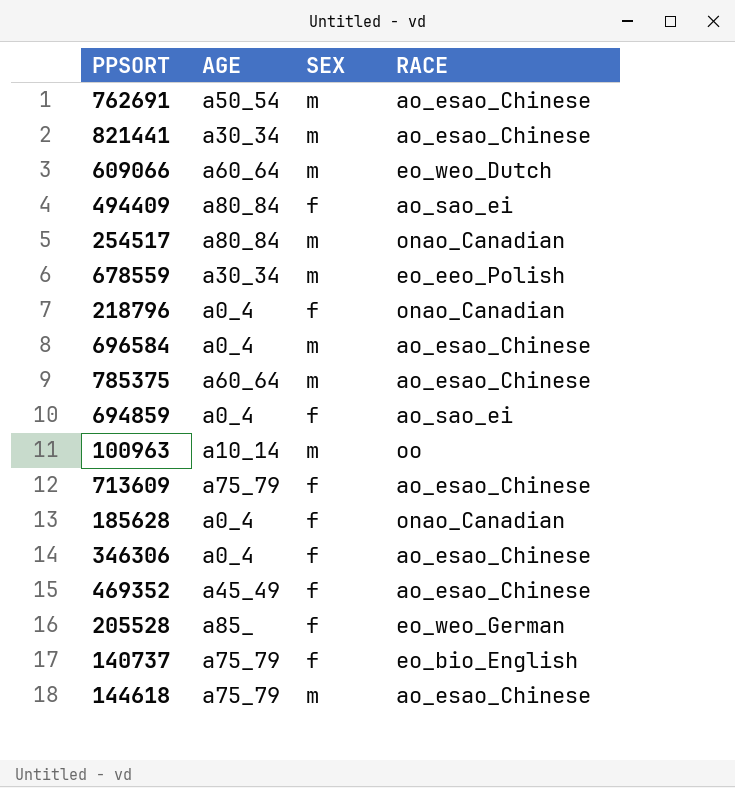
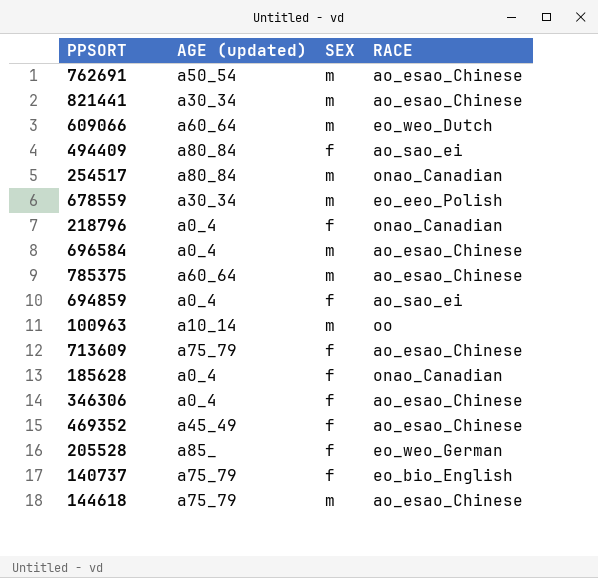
column name: AGE -> AGE (updated)

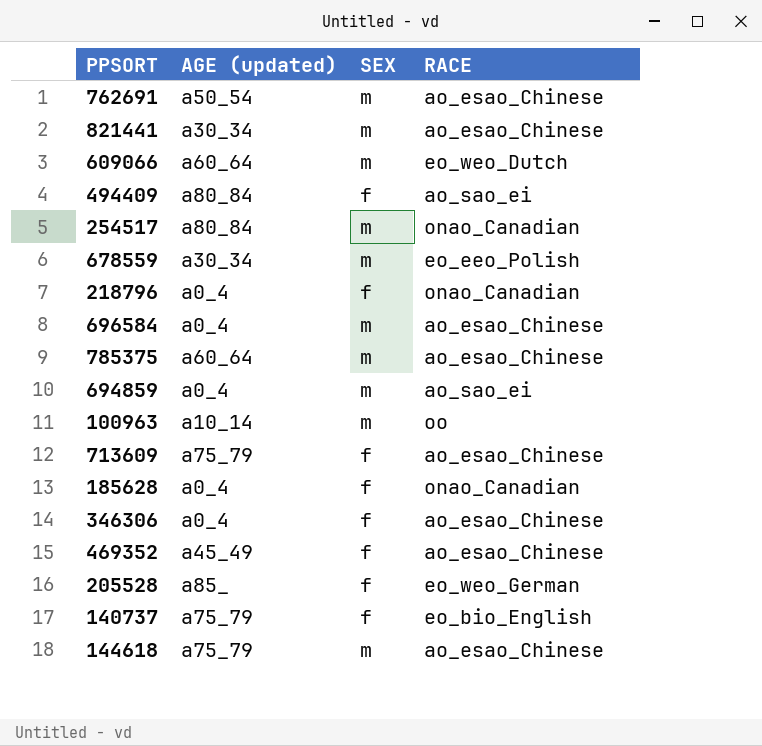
694859 | SEX: f -> m

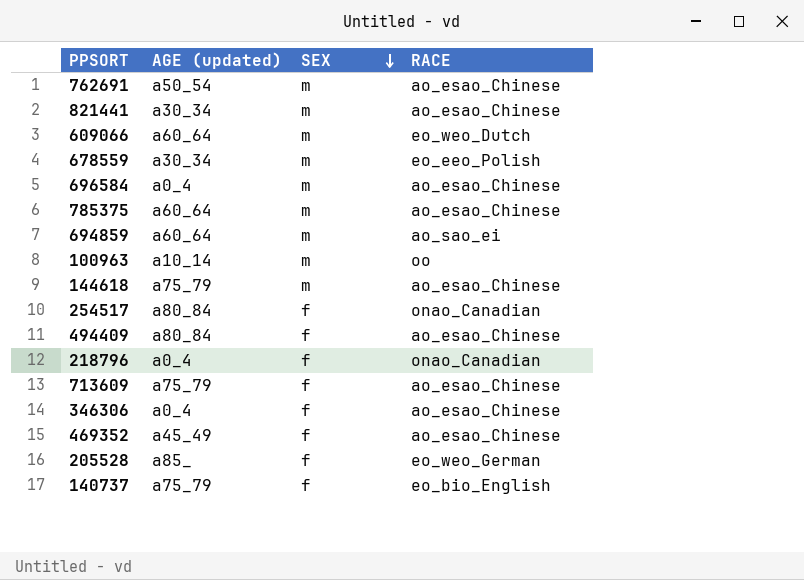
row order: none -> SEX descending
row 185628: a0_4 | f | onao_Canadian -> none
694859 | AGE (updated): a0_4 -> a60_64
254517 | SEX: m -> f
494409 | RACE: ao_sao_ei -> ao_esao_Chinese

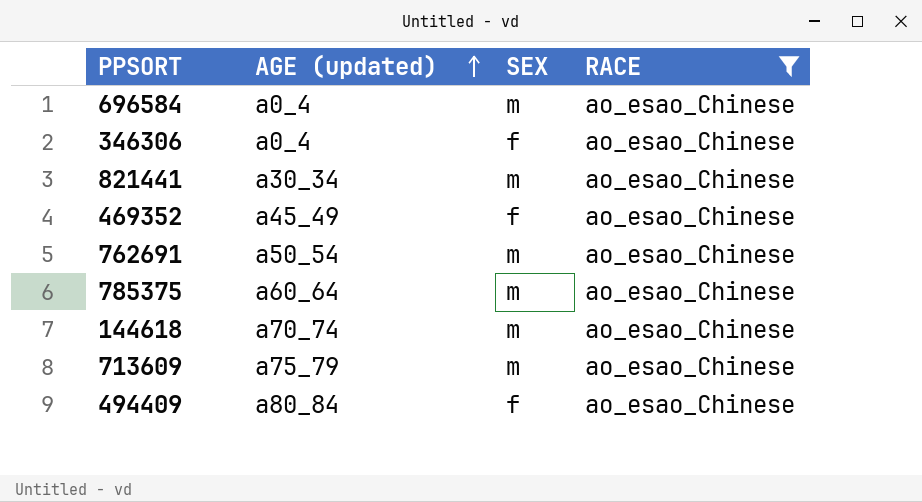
filter: none -> RACE = ao_esao_Chinese
row order: SEX descending -> AGE (updated) ascending
144618 | AGE (updated): a75_79 -> a70_74
713609 | SEX: f -> m

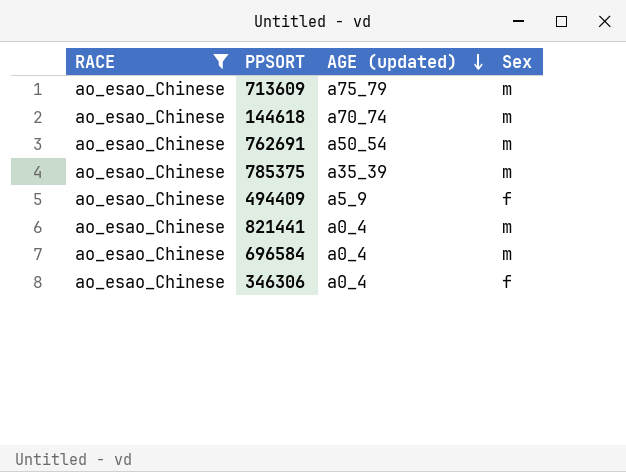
row order: AGE (updated) ascending -> AGE (updated) descending
column RACE | position: 4 -> 1
column name: SEX -> Sex
row 469352: a45_49 | f | ao_esao_Chinese -> none
785375 | AGE (updated): a60_64 -> a35_39
494409 | AGE (updated): a80_84 -> a5_9
821441 | AGE (updated): a30_34 -> a0_4

